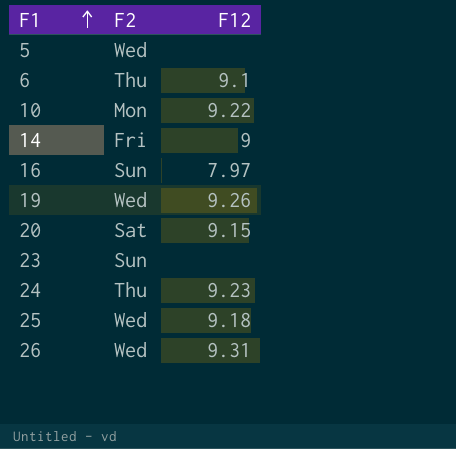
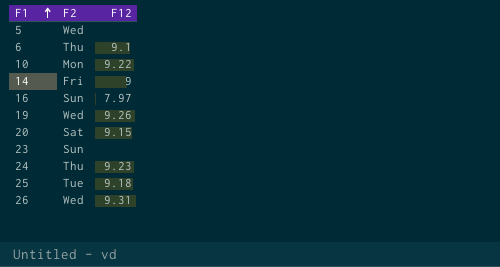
25 | F2: Wed -> Tue

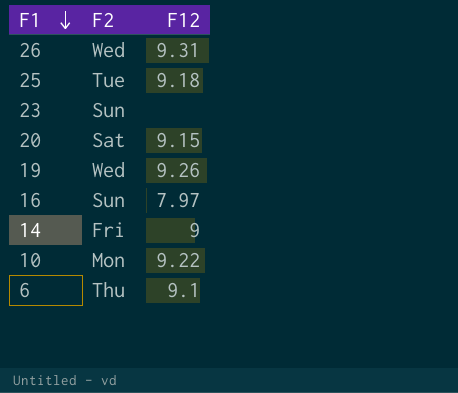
row order: F1 ascending -> F1 descending
row 5: Wed | none -> none
row 24: Thu | 9.23 -> none

